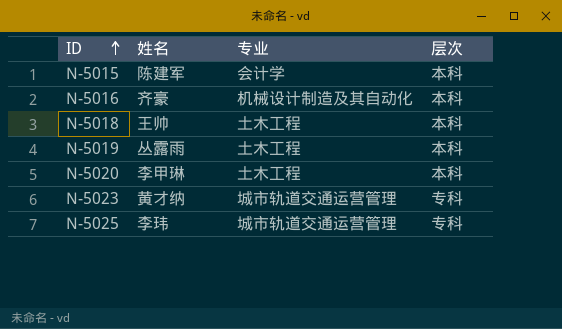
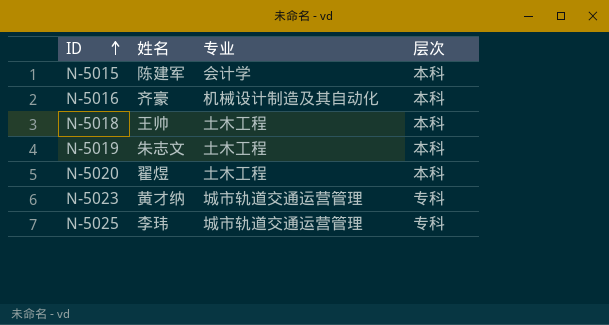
N-5019 | 姓名: 丛露雨 -> 朱志文
N-5020 | 姓名: 李甲琳 -> 翟煜

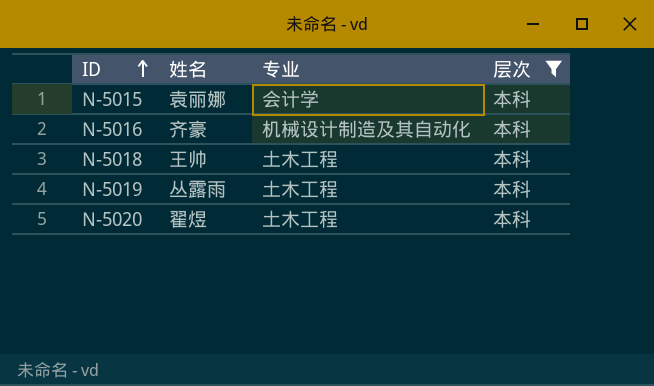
filter: none -> 层次 = 本科
N-5015 | 姓名: 陈建军 -> 袁丽娜
N-5019 | 姓名: 朱志文 -> 丛露雨

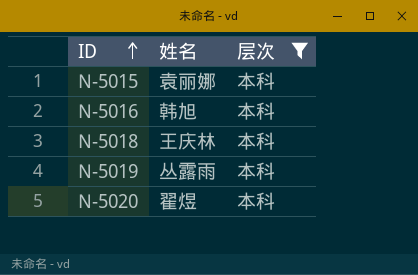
column 专业 | position: 3 -> none
N-5016 | 姓名: 齐豪 -> 韩旭
N-5018 | 姓名: 王帅 -> 王庆林

